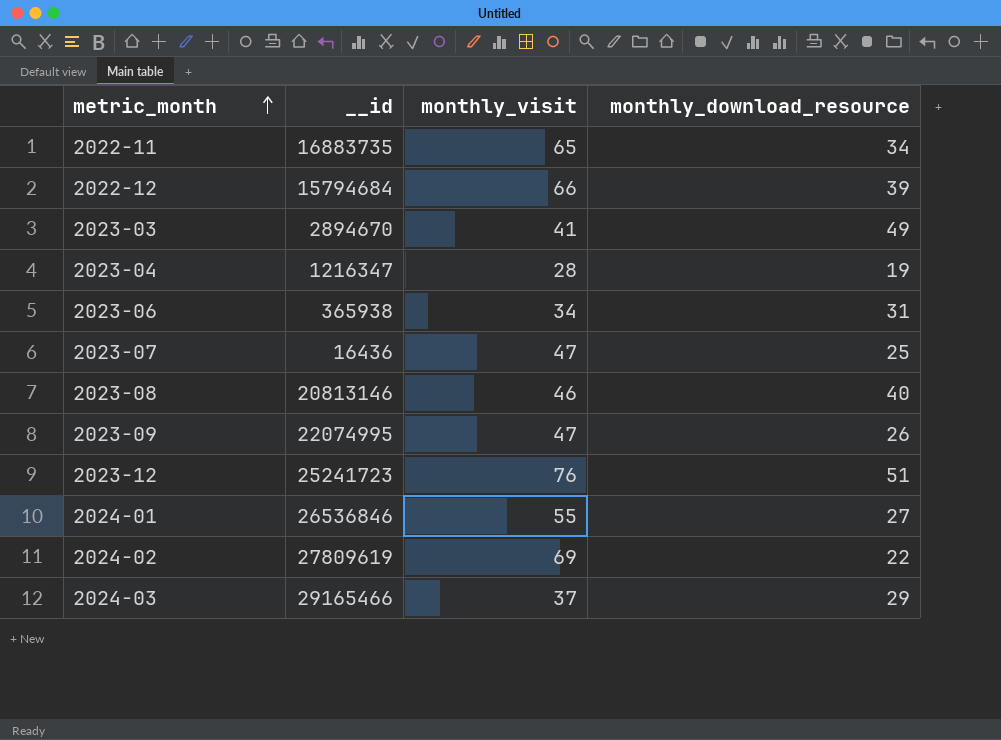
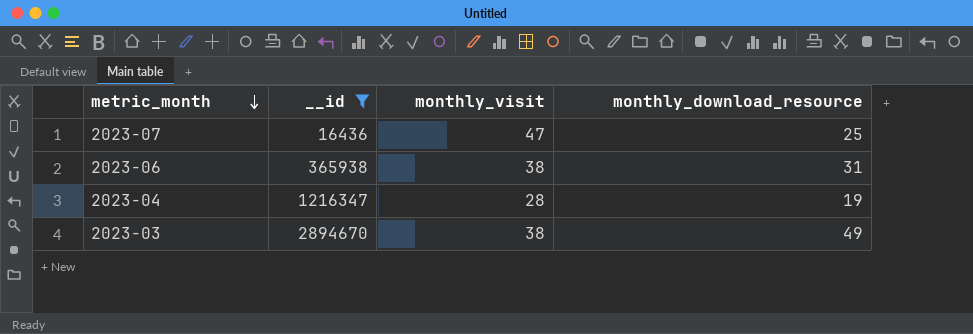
filter: none -> __id <= 2894670
row order: metric_month ascending -> metric_month descending
2023-06 | monthly_visit: 34 -> 38
2023-03 | monthly_visit: 41 -> 38

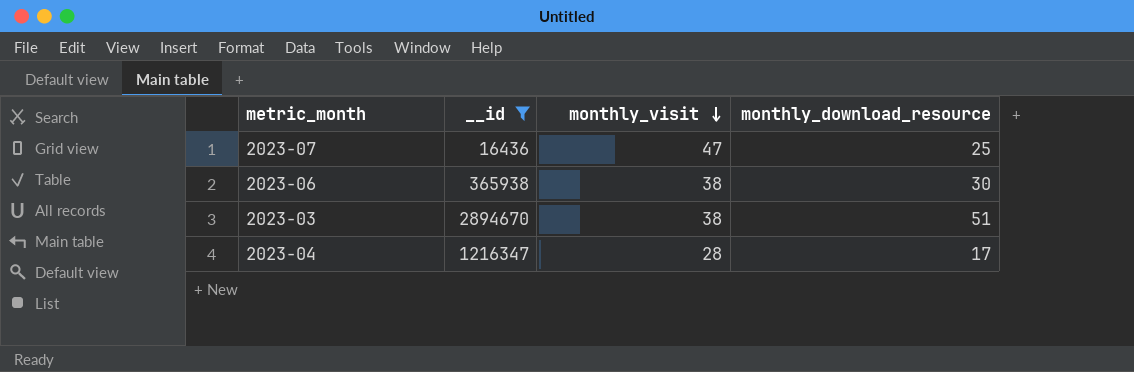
row order: metric_month descending -> monthly_visit descending
2023-06 | monthly_download_resource: 31 -> 30
2023-03 | monthly_download_resource: 49 -> 51
2023-04 | monthly_download_resource: 19 -> 17

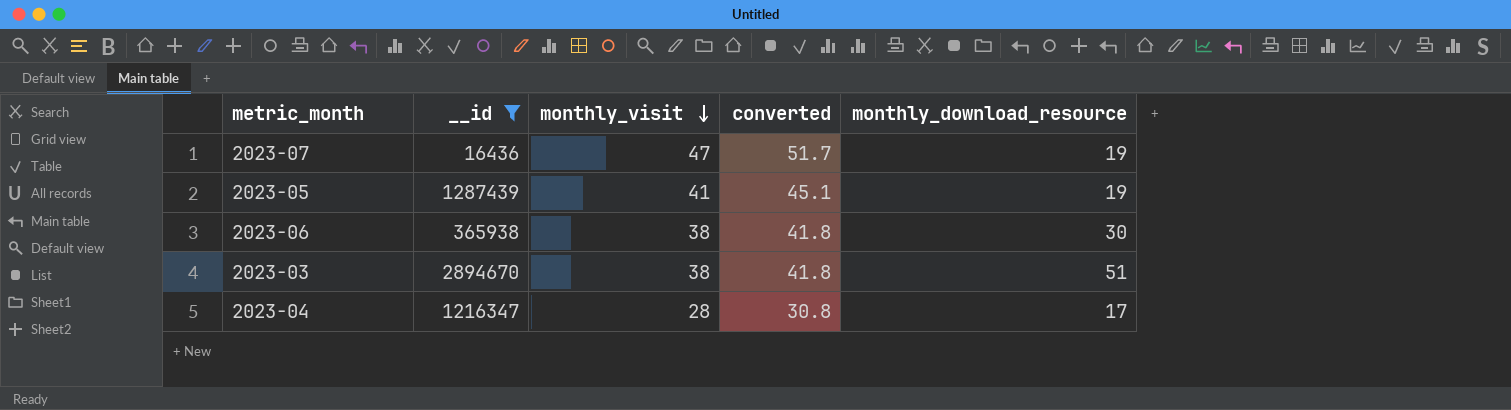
column converted | formula: none -> [monthly_visit] * 1.1
2023-07 | monthly_download_resource: 25 -> 19
row 2023-05: none -> 1287439 | 41 | 45.1 | 19

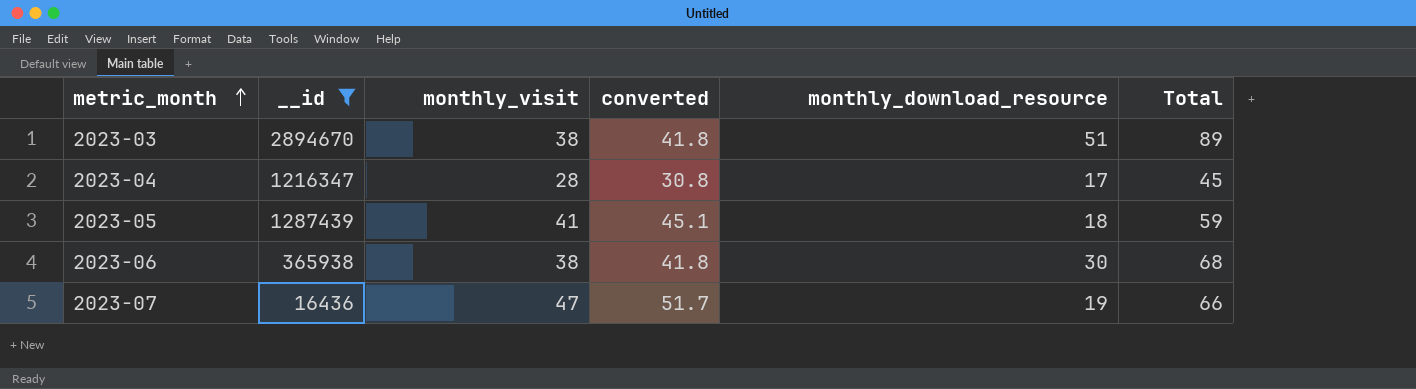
row order: monthly_visit descending -> metric_month ascending
column Total | formula: none -> [monthly_visit] + [monthly_download_resource]
2023-05 | monthly_download_resource: 19 -> 18

